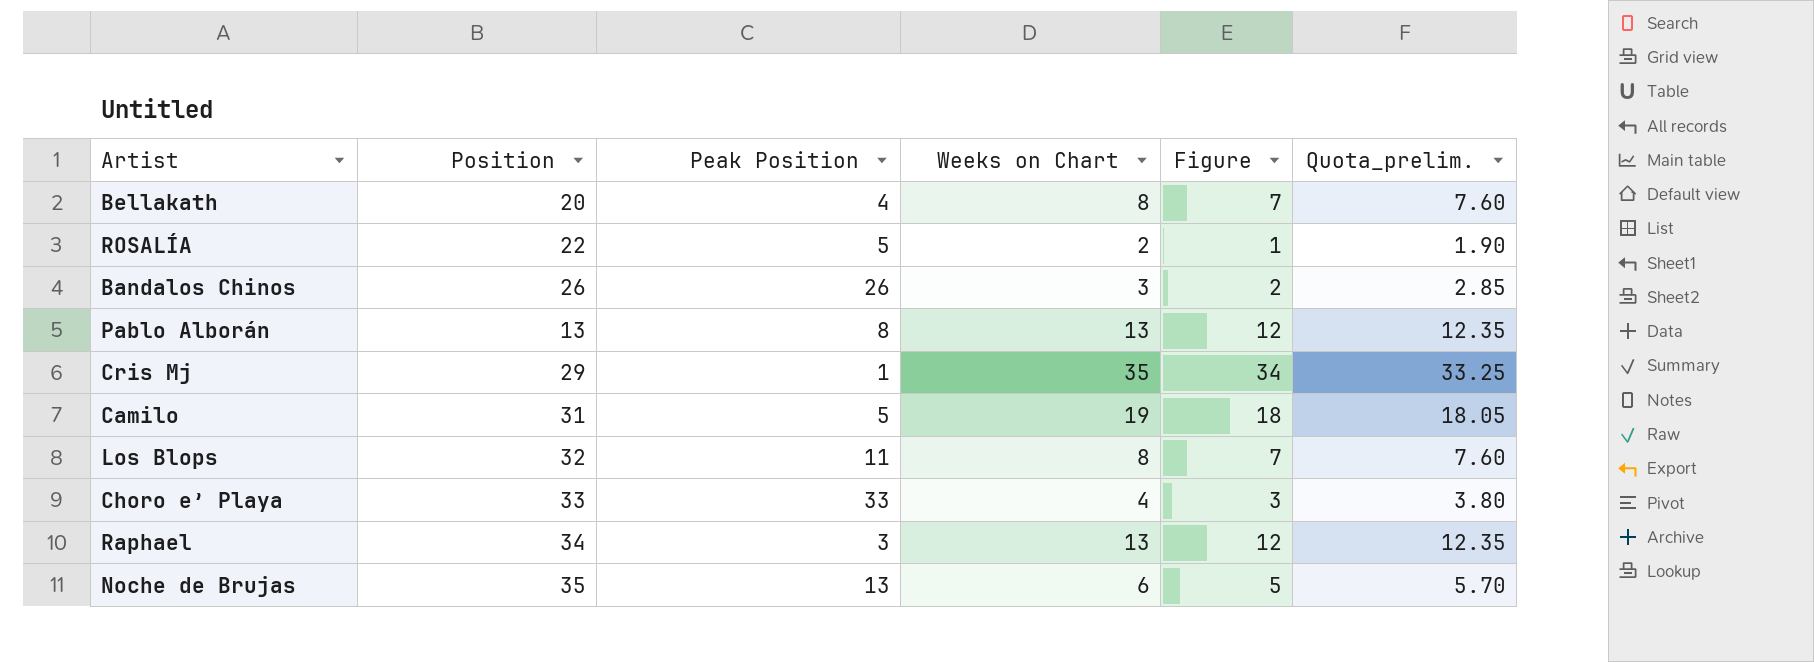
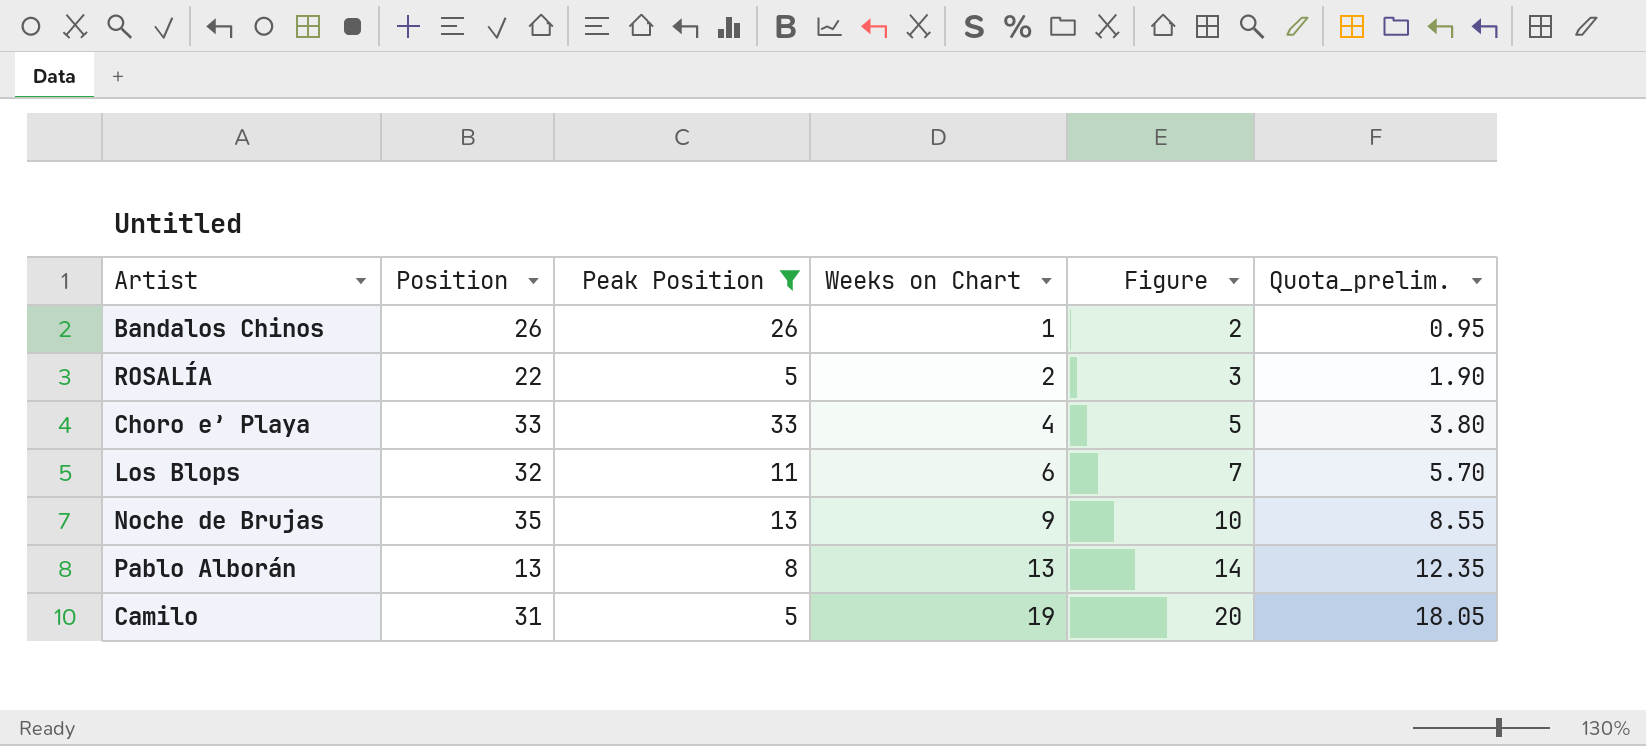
filter: none -> Peak Position >= 5
row order: none -> Weeks on Chart ascending
column Figure | formula: [Weeks on Chart] - 1 -> [Weeks on Chart] + 1
Bandalos Chinos | Weeks on Chart: 3 -> 1
Bandalos Chinos | Quota_prelim.: 2.85 -> 0.95
Los Blops | Weeks on Chart: 8 -> 6
Los Blops | Quota_prelim.: 7.60 -> 5.70
Noche de Brujas | Weeks on Chart: 6 -> 9
Noche de Brujas | Quota_prelim.: 5.70 -> 8.55

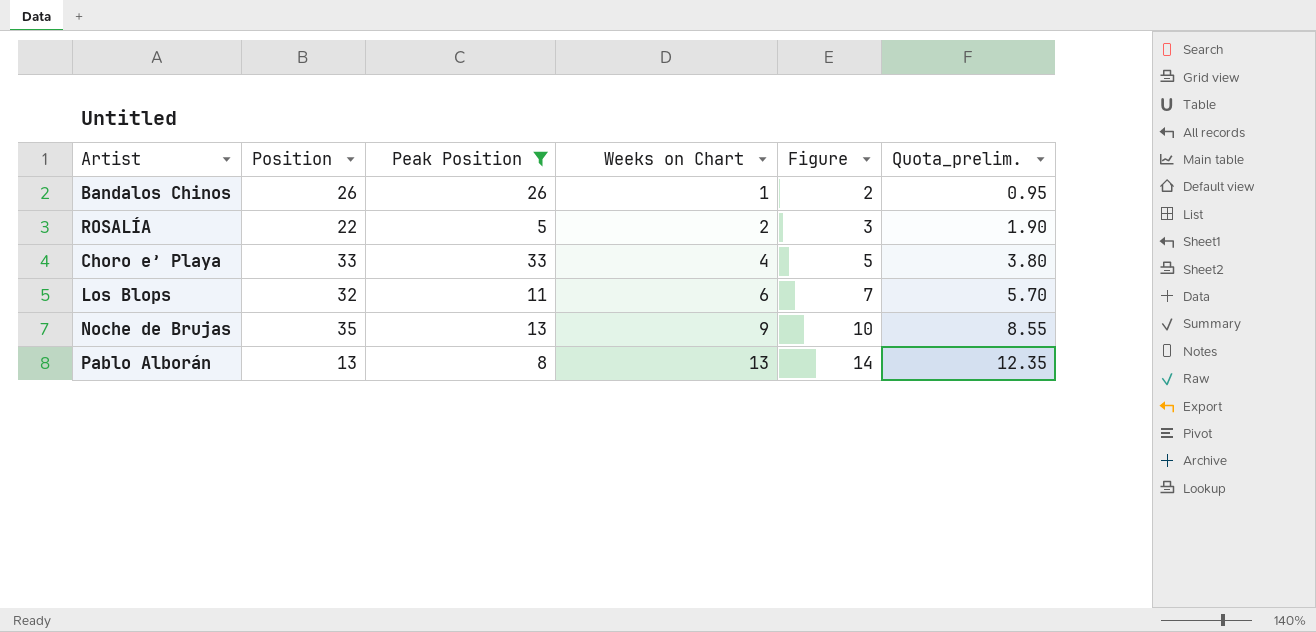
row Camilo: 31 | 5 | 19 | 20 | 18.05 -> none

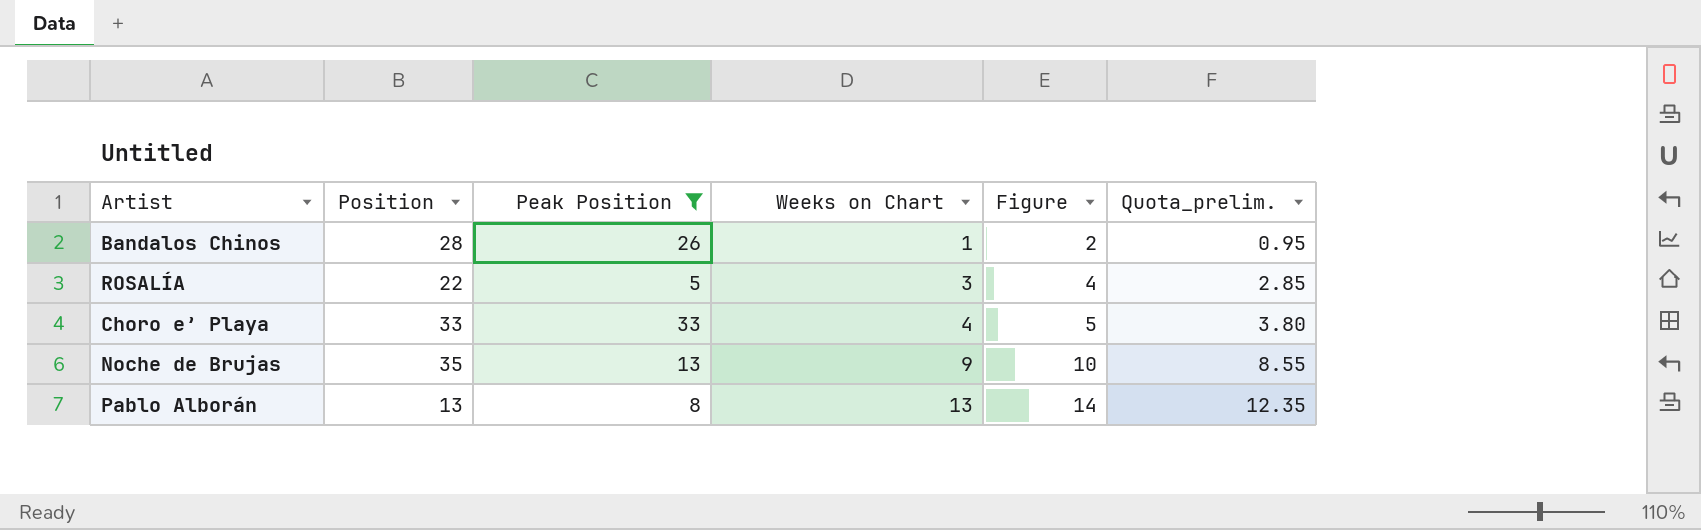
row Los Blops: 32 | 11 | 6 | 7 | 5.70 -> none
Bandalos Chinos | Position: 26 -> 28
ROSALÍA | Weeks on Chart: 2 -> 3
ROSALÍA | Figure: 3 -> 4
ROSALÍA | Quota_prelim.: 1.90 -> 2.85

